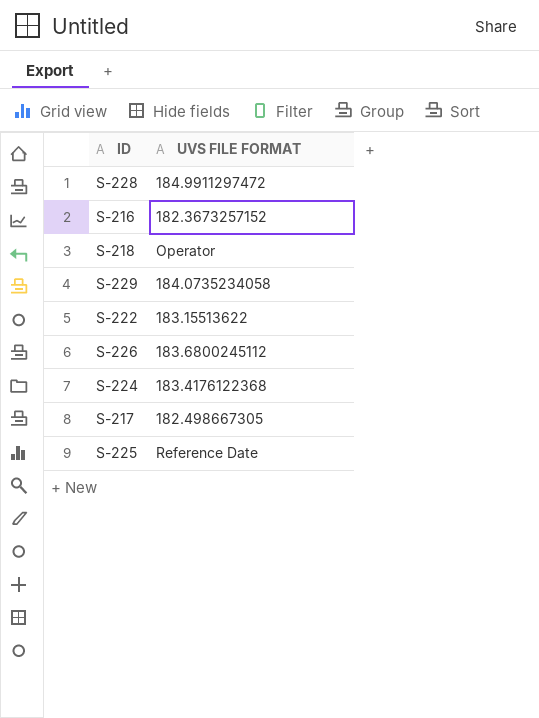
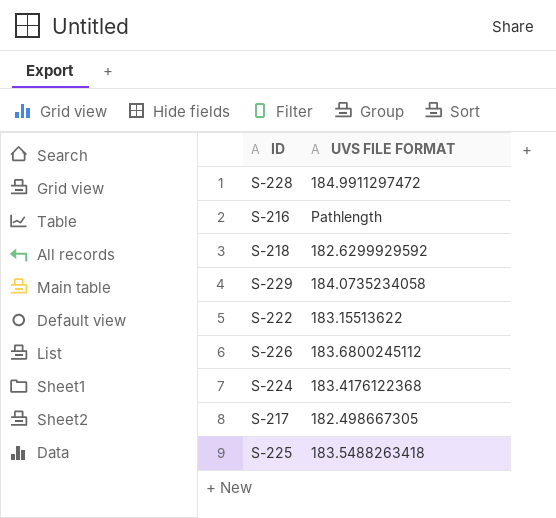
S-216 | UVS FILE FORMAT: 182.3673257152 -> Pathlength
S-218 | UVS FILE FORMAT: Operator -> 182.6299929592
S-225 | UVS FILE FORMAT: Reference Date -> 183.5488263418

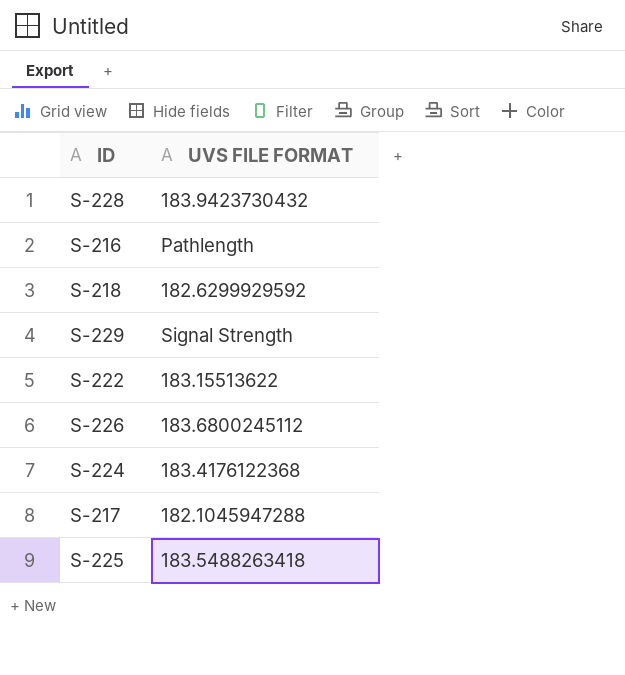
S-228 | UVS FILE FORMAT: 184.9911297472 -> 183.9423730432
S-229 | UVS FILE FORMAT: 184.0735234058 -> Signal Strength
S-217 | UVS FILE FORMAT: 182.498667305 -> 182.1045947288

